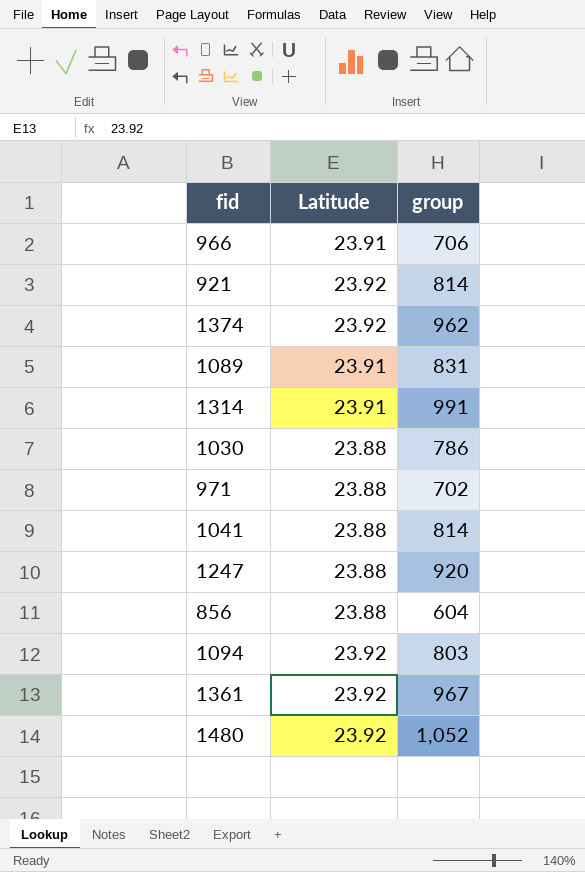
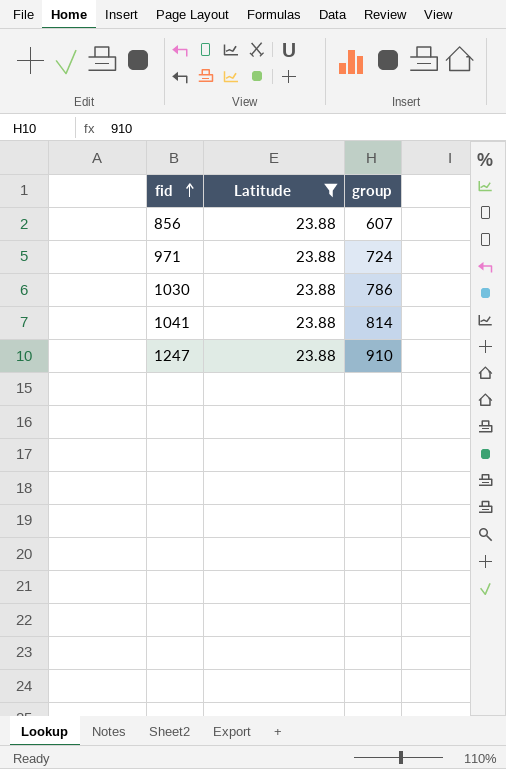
filter: none -> Latitude = 23.88
row order: none -> fid ascending
856 | group: 604 -> 607
971 | group: 702 -> 724
1247 | group: 920 -> 910

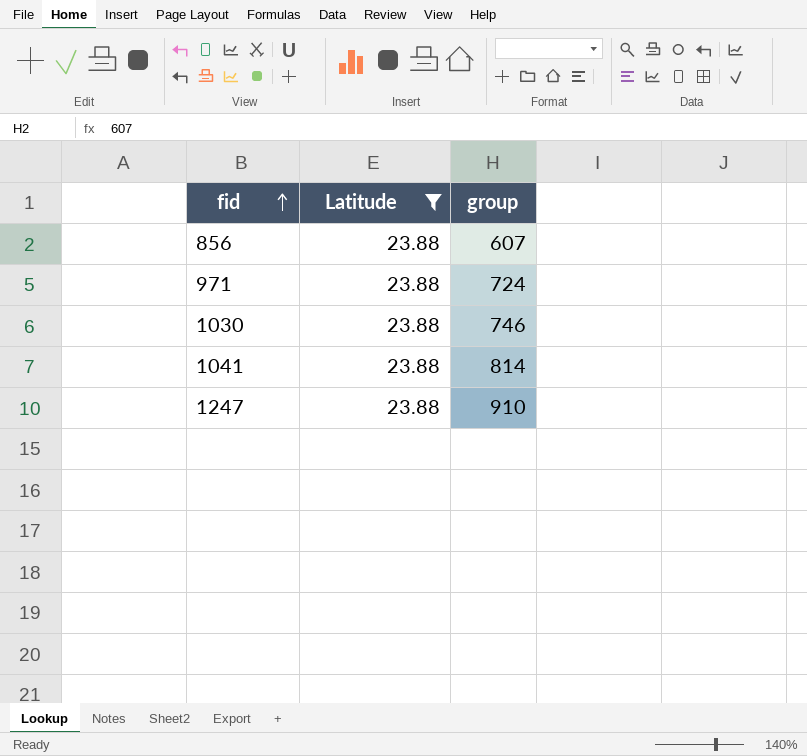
1030 | group: 786 -> 746

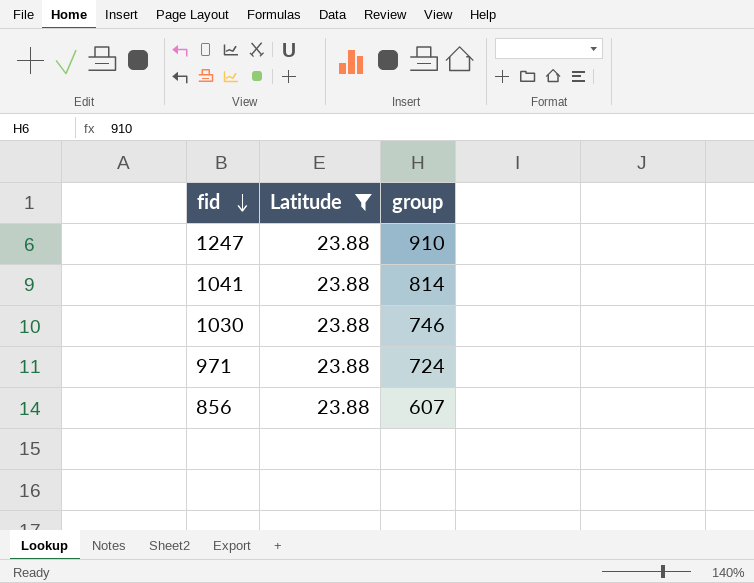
row order: fid ascending -> fid descending

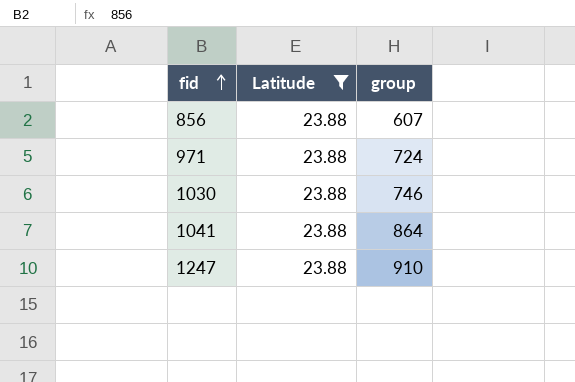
row order: fid descending -> fid ascending
1041 | group: 814 -> 864

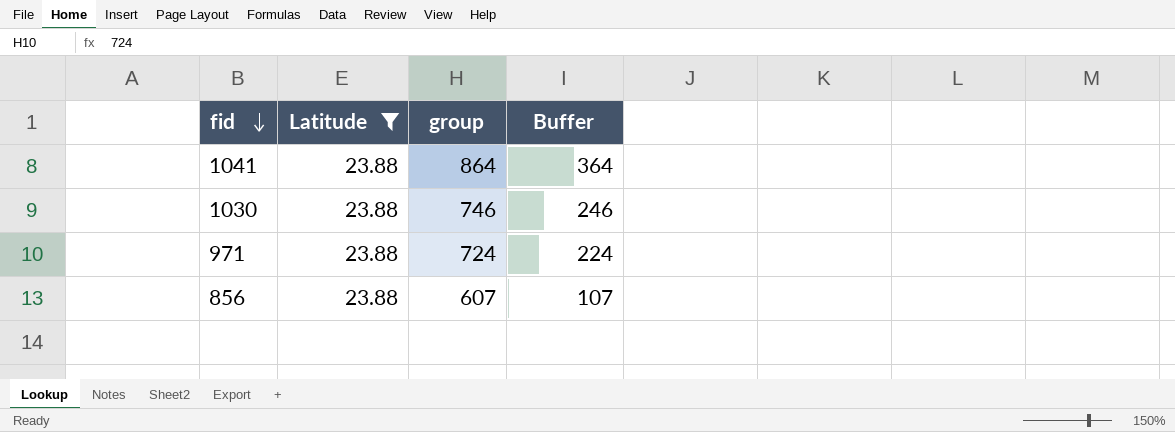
row order: fid ascending -> fid descending
column Buffer | formula: none -> [group] - 500
row 1247: 23.88 | 910 -> none

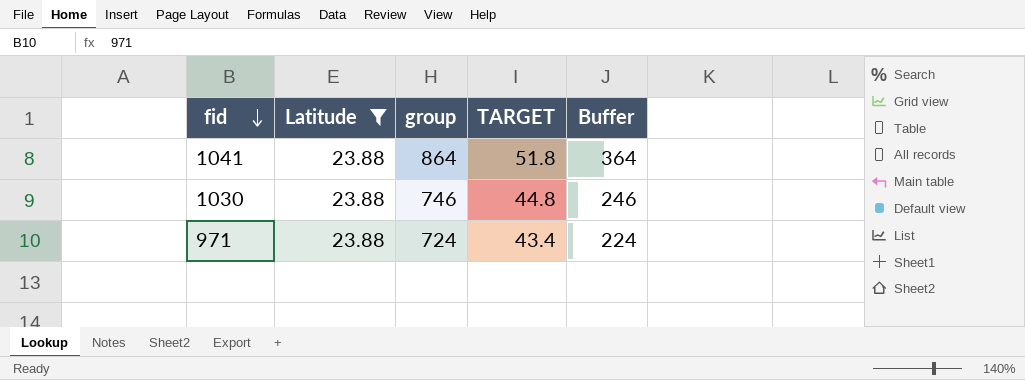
column TARGET | formula: none -> [group] * 0.06
row 856: 23.88 | 607 | 107 -> none

